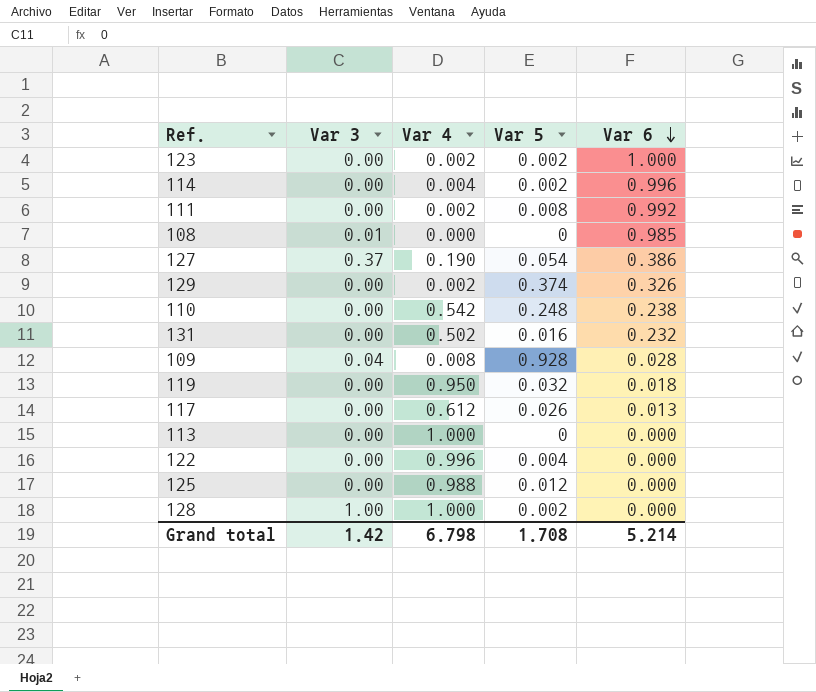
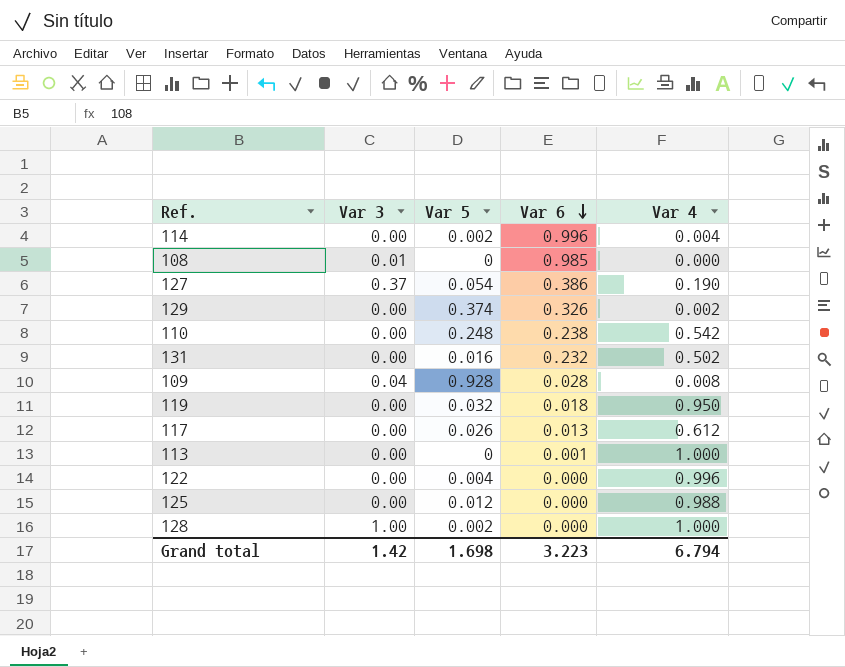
column Var 4 | position: 3 -> 5
row 123: 0.00 | 0.002 | 0.002 | 1.000 -> none
row 111: 0.00 | 0.002 | 0.008 | 0.992 -> none
113 | Var 6: 0.000 -> 0.001
Grand total | Var 5: 1.708 -> 1.698
Grand total | Var 6: 5.214 -> 3.223
Grand total | Var 4: 6.798 -> 6.794

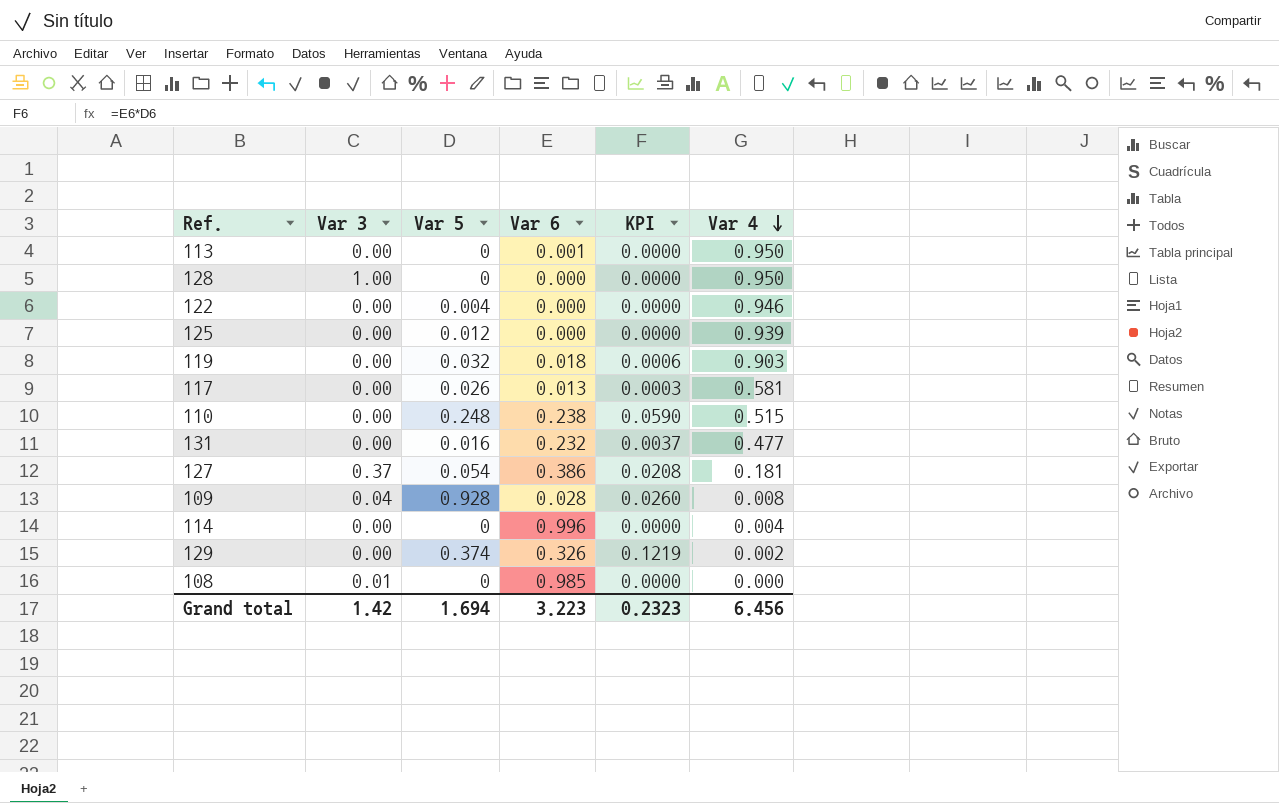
row order: Var 6 descending -> Var 4 descending
column KPI | formula: none -> [Var 5] * [Var 6]
113 | Var 4: 1.000 -> 0.950
128 | Var 5: 0.002 -> 0
128 | Var 4: 1.000 -> 0.950
122 | Var 4: 0.996 -> 0.946
125 | Var 4: 0.988 -> 0.939
119 | Var 4: 0.950 -> 0.903
117 | Var 4: 0.612 -> 0.581
110 | Var 4: 0.542 -> 0.515
131 | Var 4: 0.502 -> 0.477
127 | Var 4: 0.190 -> 0.181
114 | Var 5: 0.002 -> 0
Grand total | Var 5: 1.698 -> 1.694
Grand total | Var 4: 6.794 -> 6.456

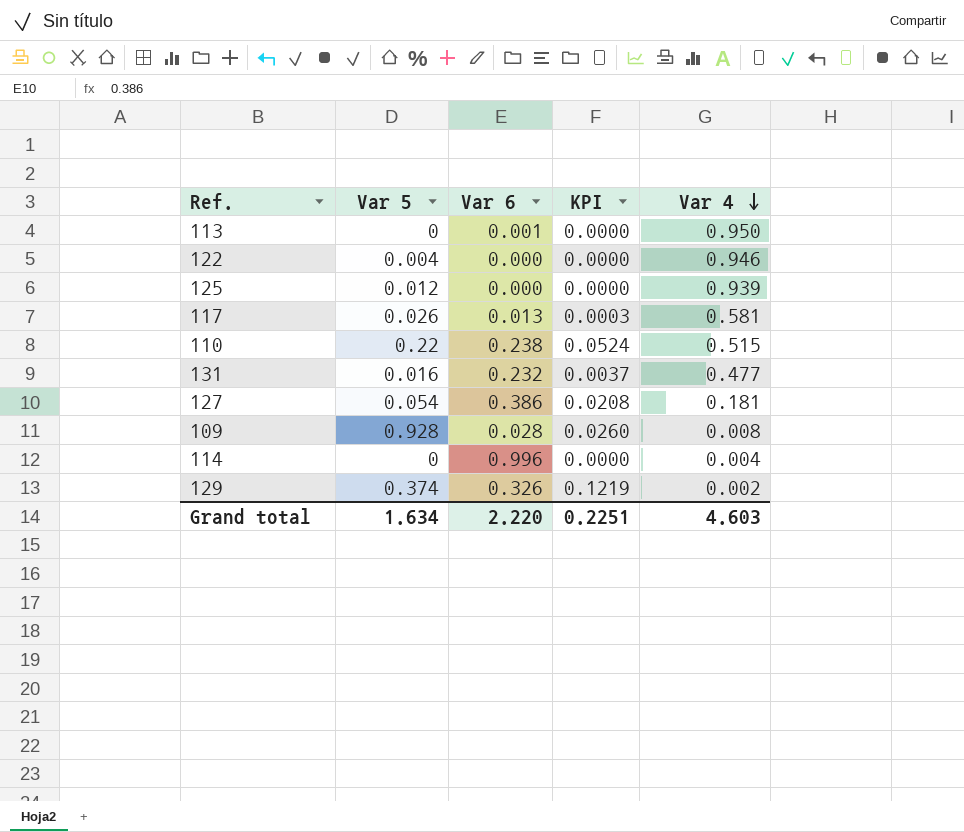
column Var 3 | position: 2 -> none
row 128: 1.00 | 0 | 0.000 | 0.0000 | 0.950 -> none
row 119: 0.00 | 0.032 | 0.018 | 0.0006 | 0.903 -> none
row 108: 0.01 | 0 | 0.985 | 0.0000 | 0.000 -> none
110 | Var 5: 0.248 -> 0.22
110 | KPI: 0.0590 -> 0.0524
Grand total | Var 5: 1.694 -> 1.634
Grand total | Var 6: 3.223 -> 2.220
Grand total | KPI: 0.2323 -> 0.2251
Grand total | Var 4: 6.456 -> 4.603

